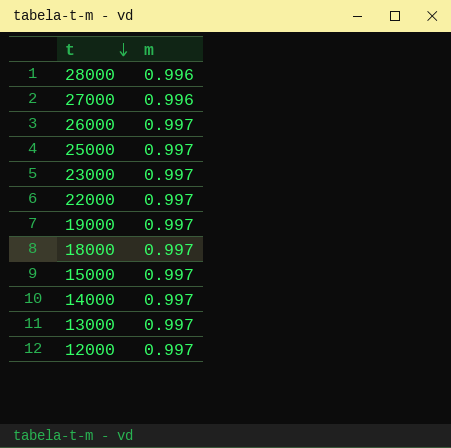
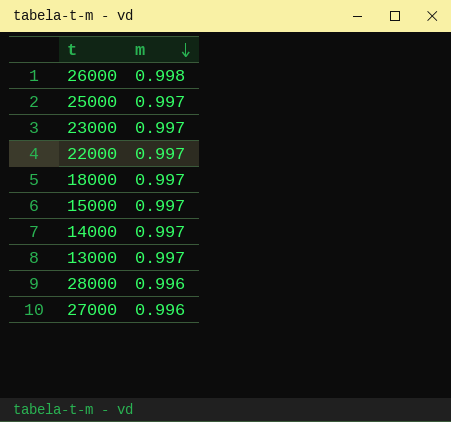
row order: t descending -> m descending
row 19000: 0.997 -> none
row 12000: 0.997 -> none
26000 | m: 0.997 -> 0.998

